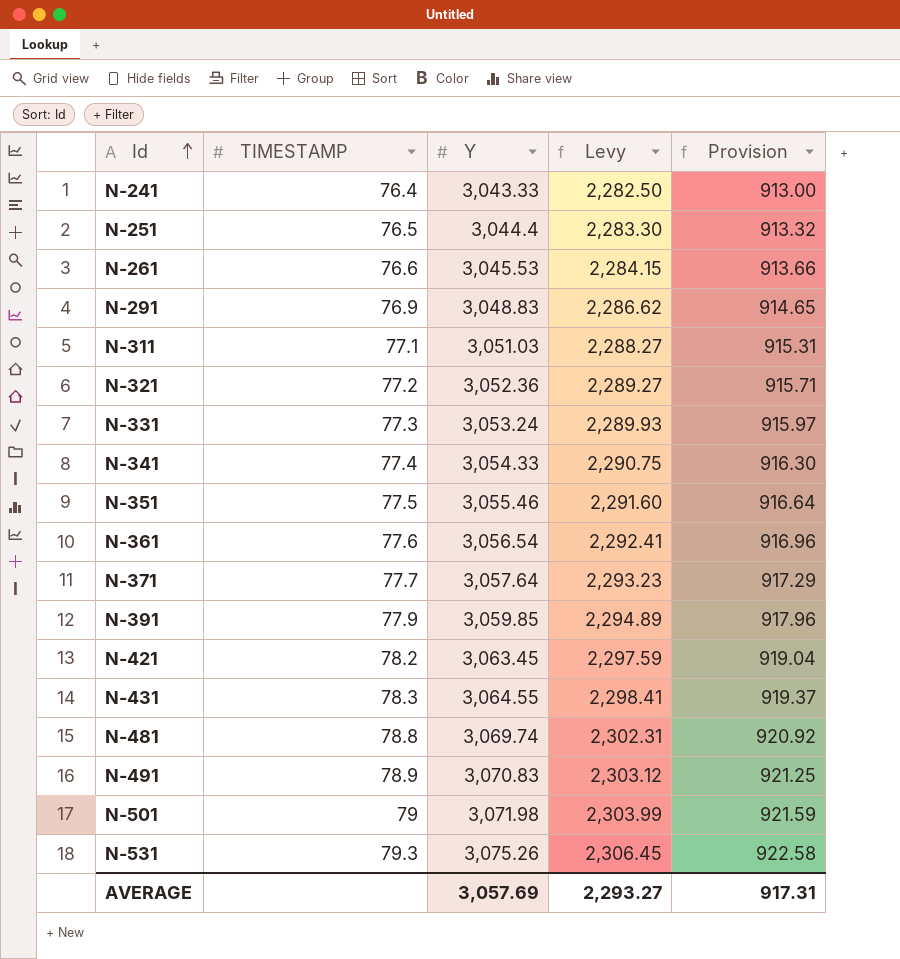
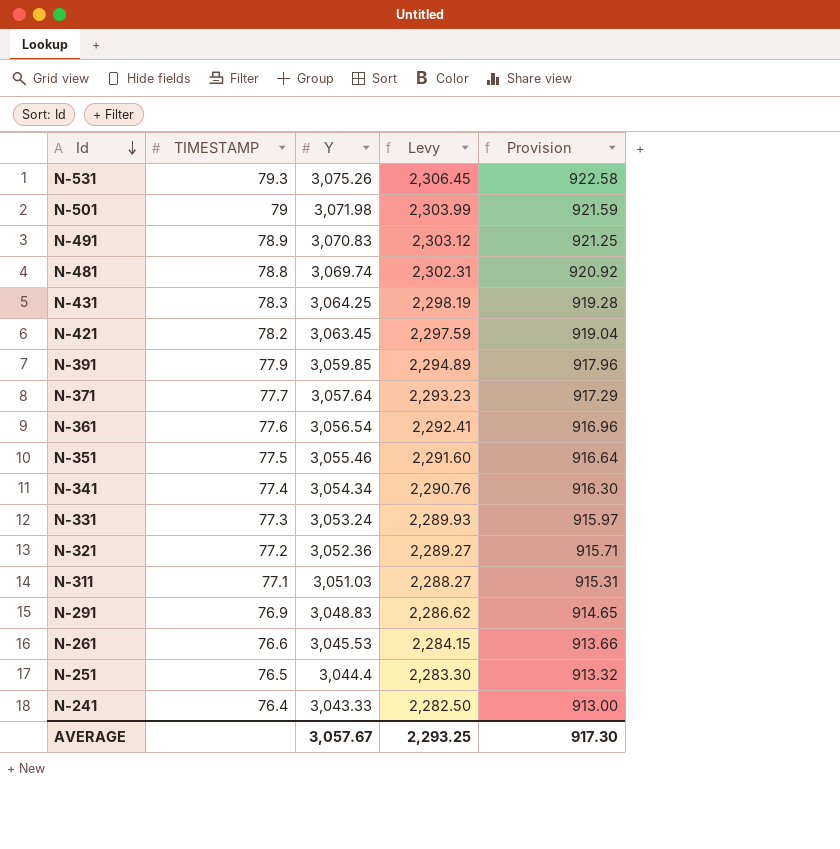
row order: Id ascending -> Id descending
N-431 | Y: 3,064.55 -> 3,064.25
N-431 | Levy: 2,298.41 -> 2,298.19
N-431 | Provision: 919.37 -> 919.28
N-341 | Y: 3,054.33 -> 3,054.34
N-341 | Levy: 2,290.75 -> 2,290.76
AVERAGE | Y: 3,057.69 -> 3,057.67
AVERAGE | Levy: 2,293.27 -> 2,293.25
AVERAGE | Provision: 917.31 -> 917.30

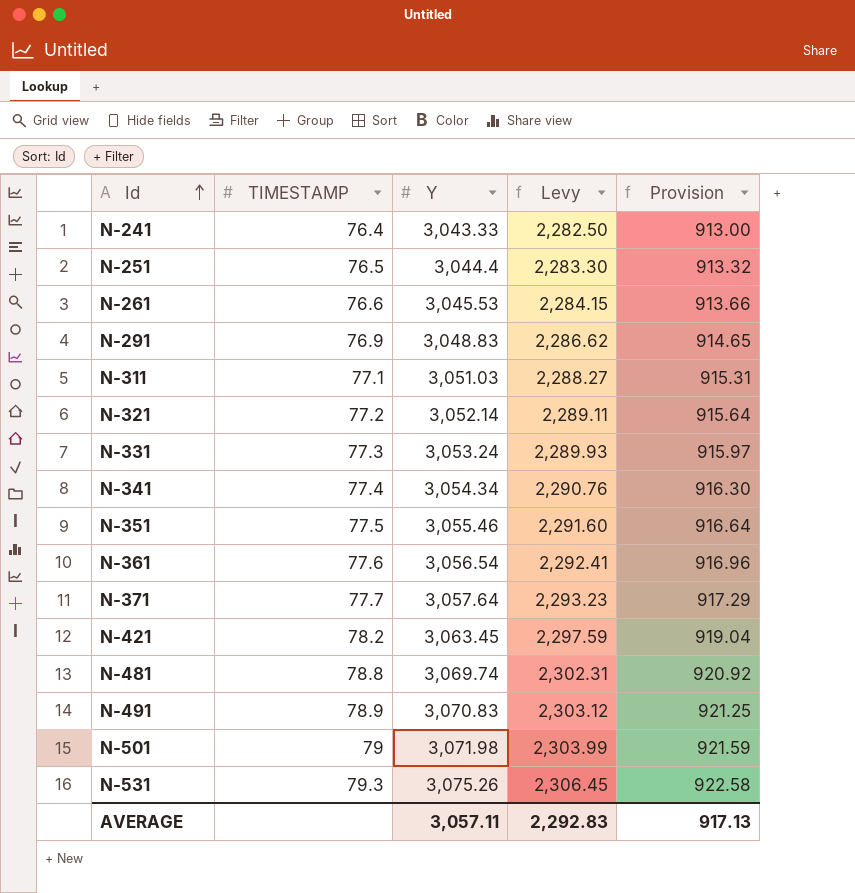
row order: Id descending -> Id ascending
row N-431: 78.3 | 3,064.25 | 2,298.19 | 919.28 -> none
row N-391: 77.9 | 3,059.85 | 2,294.89 | 917.96 -> none
N-321 | Y: 3,052.36 -> 3,052.14
N-321 | Levy: 2,289.27 -> 2,289.11
N-321 | Provision: 915.71 -> 915.64
AVERAGE | Y: 3,057.67 -> 3,057.11
AVERAGE | Levy: 2,293.25 -> 2,292.83
AVERAGE | Provision: 917.30 -> 917.13

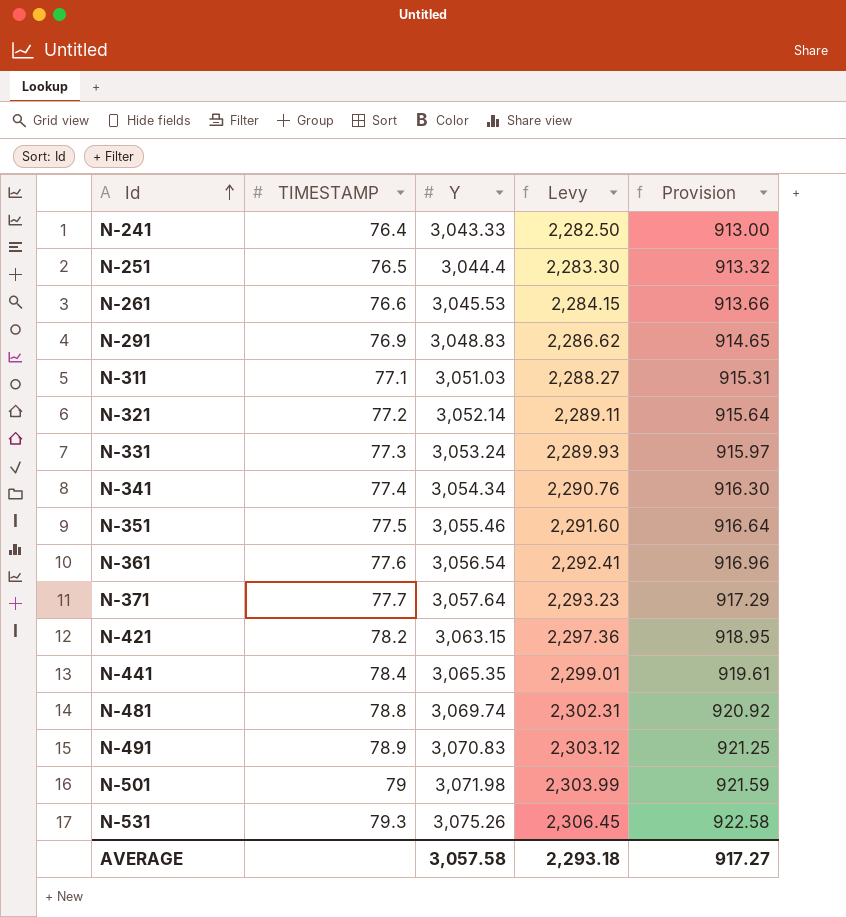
N-421 | Y: 3,063.45 -> 3,063.15
N-421 | Levy: 2,297.59 -> 2,297.36
N-421 | Provision: 919.04 -> 918.95
row N-441: none -> 78.4 | 3,065.35 | 2,299.01 | 919.61
AVERAGE | Y: 3,057.11 -> 3,057.58
AVERAGE | Levy: 2,292.83 -> 2,293.18
AVERAGE | Provision: 917.13 -> 917.27

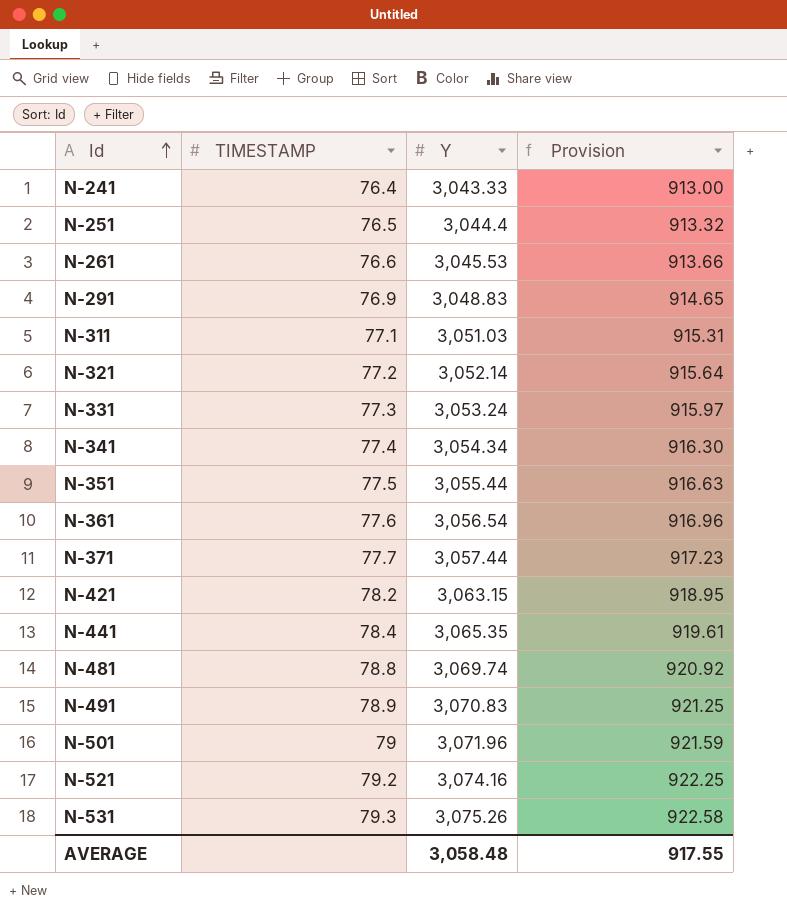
column Levy | formula: [Y] * 0.75 -> none
N-351 | Y: 3,055.46 -> 3,055.44
N-351 | Provision: 916.64 -> 916.63
N-371 | Y: 3,057.64 -> 3,057.44
N-371 | Provision: 917.29 -> 917.23
N-501 | Y: 3,071.98 -> 3,071.96
row N-521: none -> 79.2 | 3,074.16 | 922.25
AVERAGE | Y: 3,057.58 -> 3,058.48
AVERAGE | Provision: 917.27 -> 917.55

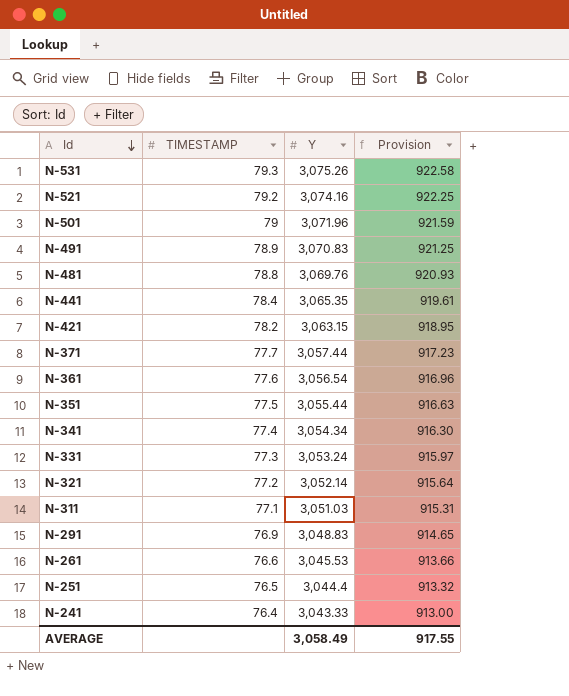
row order: Id ascending -> Id descending
N-481 | Y: 3,069.74 -> 3,069.76
N-481 | Provision: 920.92 -> 920.93
AVERAGE | Y: 3,058.48 -> 3,058.49

